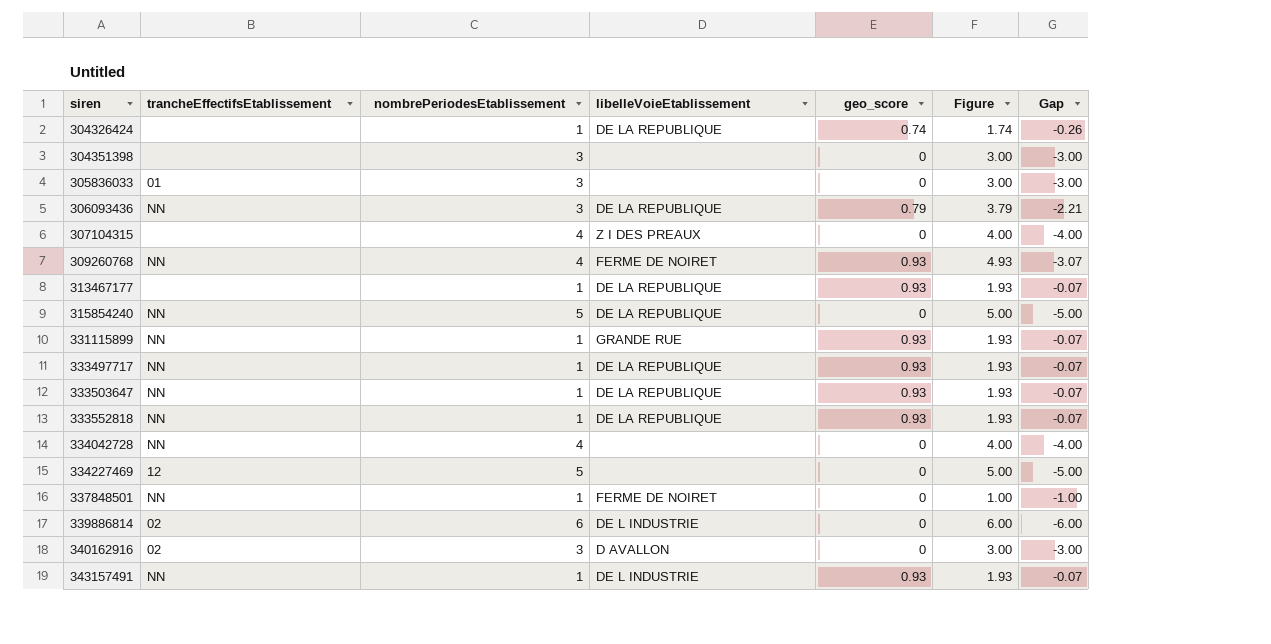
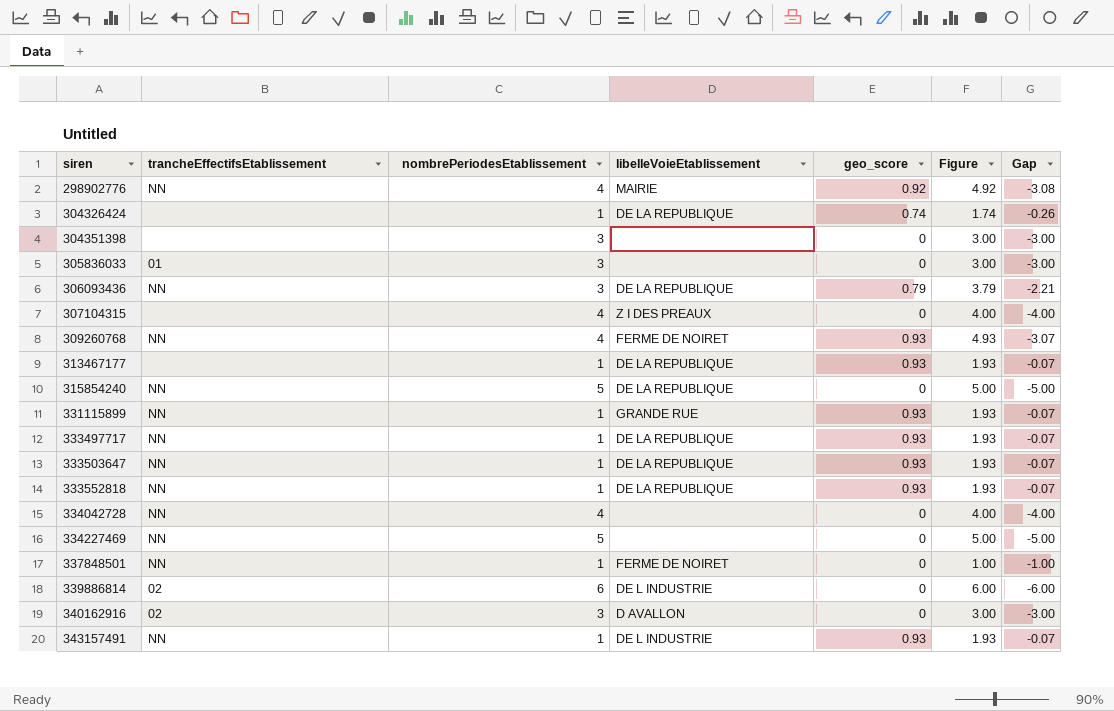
row 298902776: none -> NN | 4 | MAIRIE | 0.92 | 4.92 | -3.08
334227469 | trancheEffectifsEtablissement: 12 -> NN

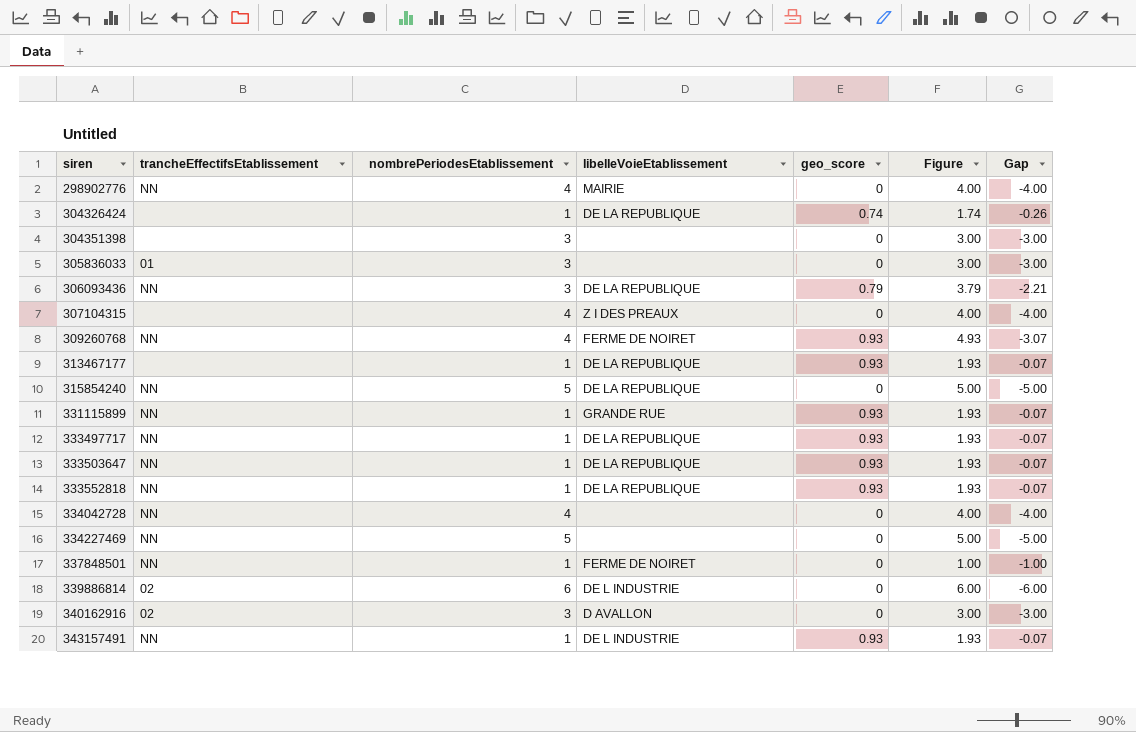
298902776 | geo_score: 0.92 -> 0
298902776 | Figure: 4.92 -> 4.00
298902776 | Gap: -3.08 -> -4.00

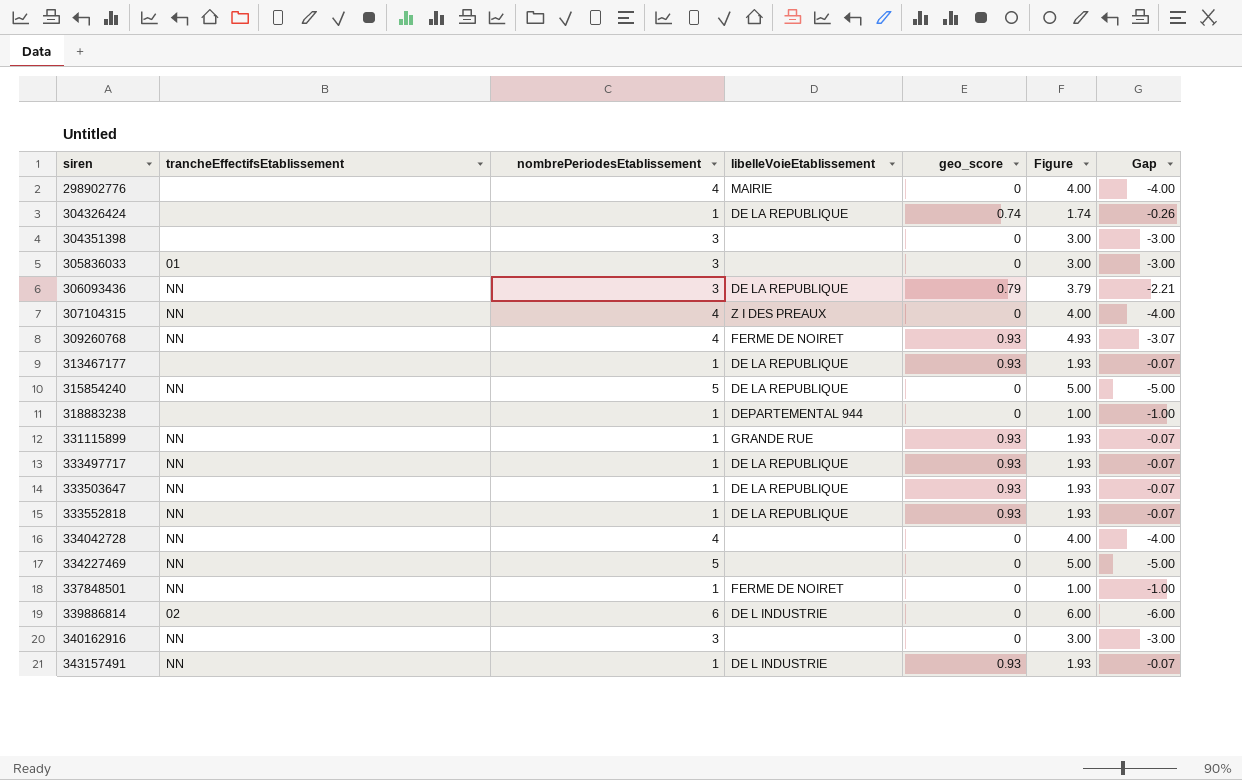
298902776 | trancheEffectifsEtablissement: NN -> none
307104315 | trancheEffectifsEtablissement: none -> NN
row 318883238: none -> none | 1 | DEPARTEMENTAL 944 | 0 | 1.00 | -1.00
340162916 | trancheEffectifsEtablissement: 02 -> NN
340162916 | libelleVoieEtablissement: D AVALLON -> none

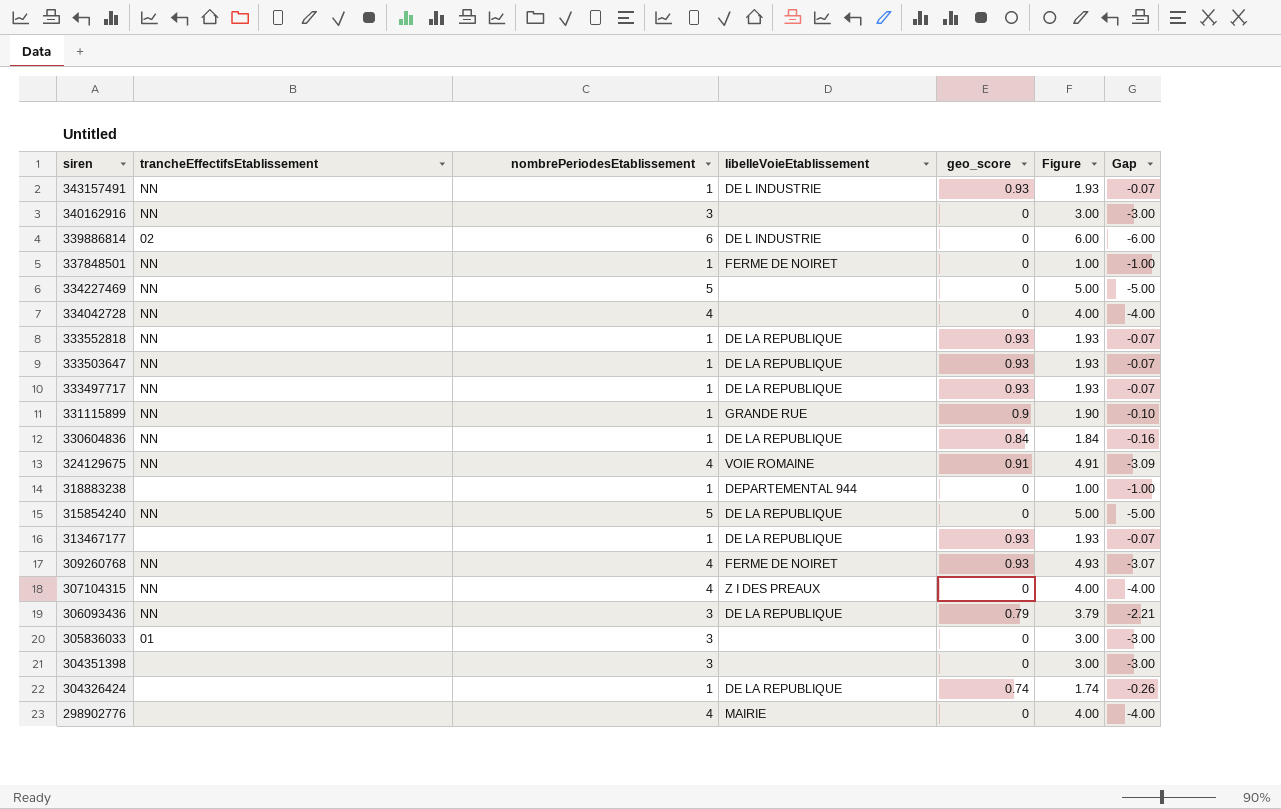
row order: siren ascending -> siren descending
331115899 | geo_score: 0.93 -> 0.9
331115899 | Figure: 1.93 -> 1.90
331115899 | Gap: -0.07 -> -0.10
row 330604836: none -> NN | 1 | DE LA REPUBLIQUE | 0.84 | 1.84 | -0.16
row 324129675: none -> NN | 4 | VOIE ROMAINE | 0.91 | 4.91 | -3.09

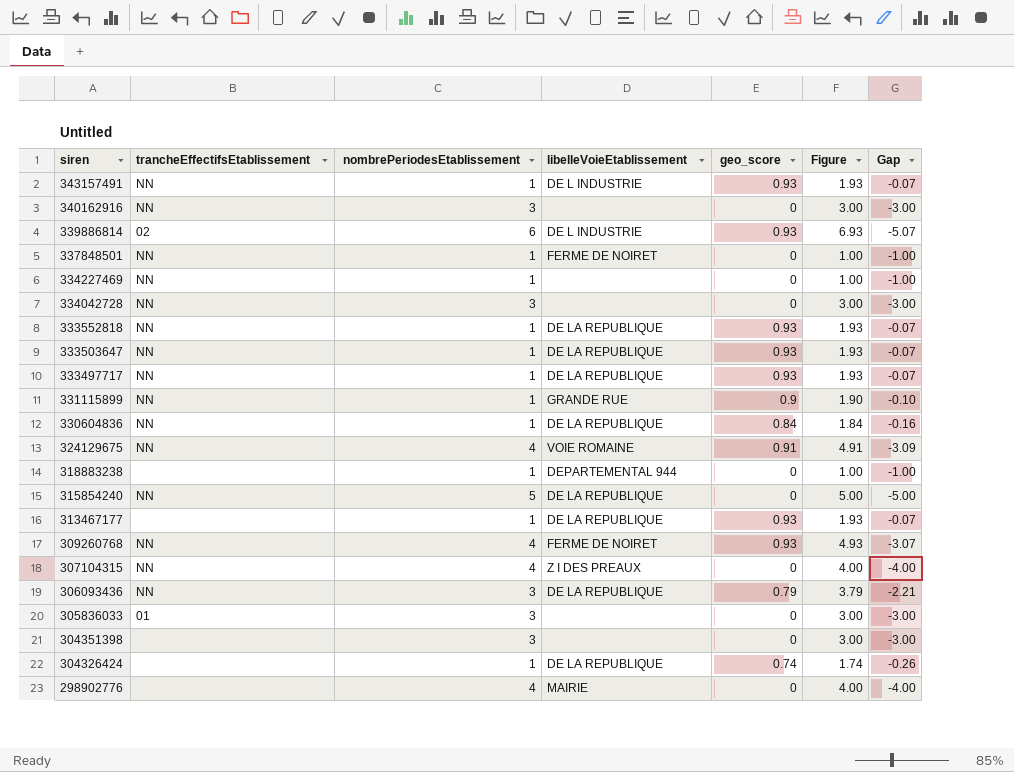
339886814 | geo_score: 0 -> 0.93
339886814 | Figure: 6.00 -> 6.93
339886814 | Gap: -6.00 -> -5.07
334227469 | nombrePeriodesEtablissement: 5 -> 1
334227469 | Figure: 5.00 -> 1.00
334227469 | Gap: -5.00 -> -1.00
334042728 | nombrePeriodesEtablissement: 4 -> 3
334042728 | Figure: 4.00 -> 3.00
334042728 | Gap: -4.00 -> -3.00

